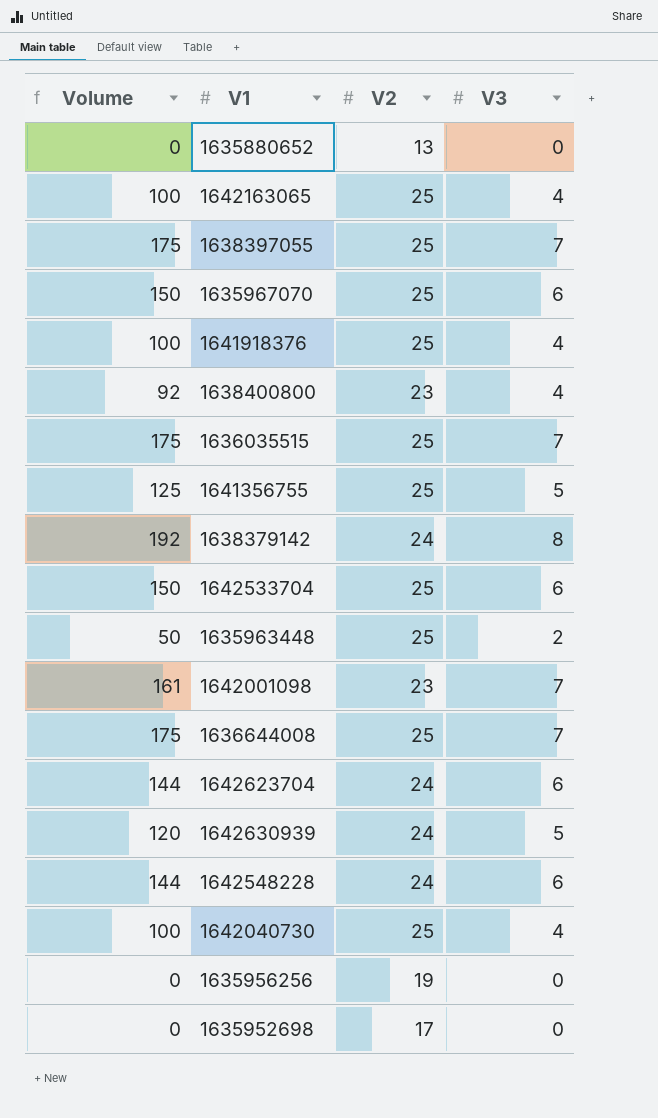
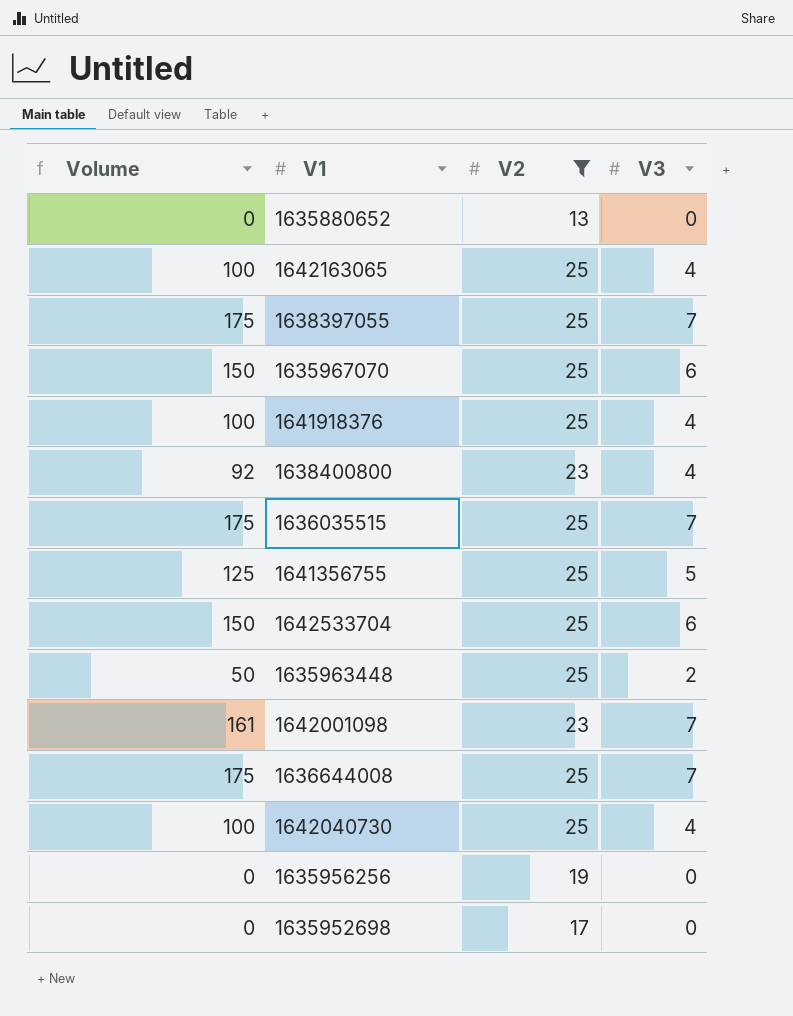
filter: none -> V2 != 24

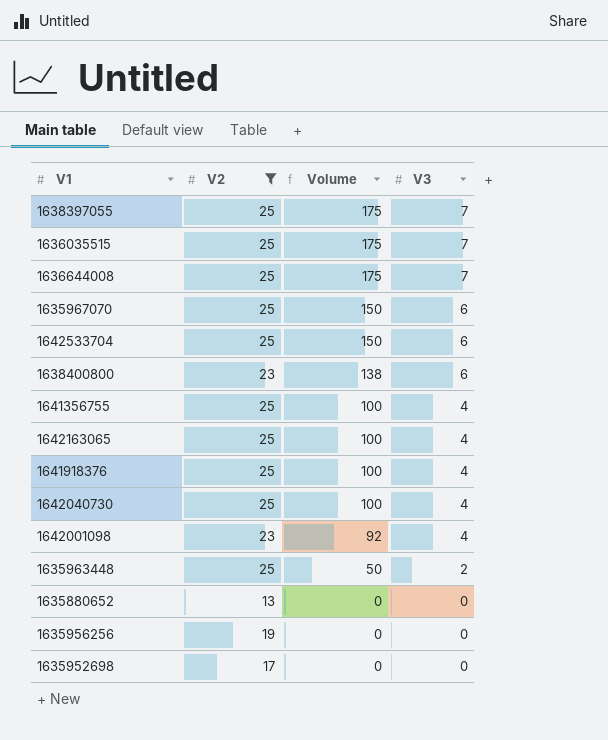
row order: none -> Volume descending
column Volume | position: 1 -> 3
1638400800 | Volume: 92 -> 138
1638400800 | V3: 4 -> 6
1641356755 | Volume: 125 -> 100
1641356755 | V3: 5 -> 4
1642001098 | Volume: 161 -> 92
1642001098 | V3: 7 -> 4

